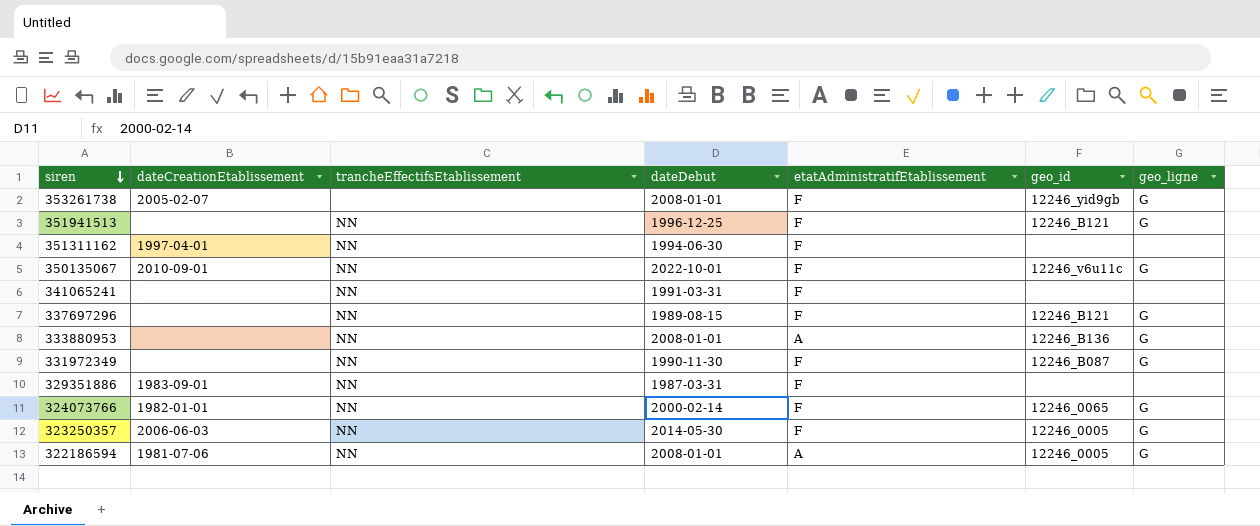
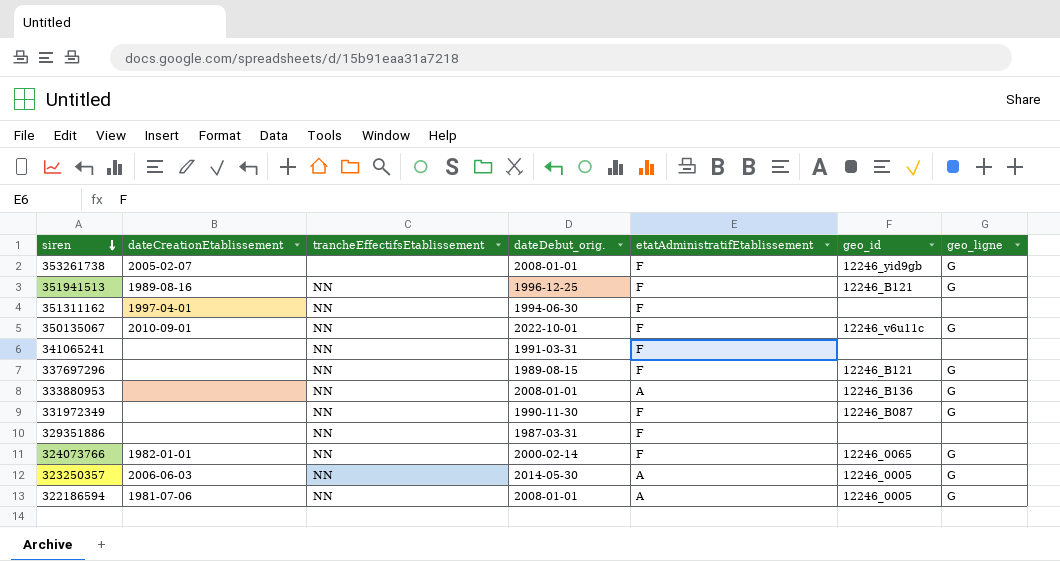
column name: dateDebut -> dateDebut_orig.
351941513 | dateCreationEtablissement: none -> 1989-08-16
329351886 | dateCreationEtablissement: 1983-09-01 -> none
323250357 | etatAdministratifEtablissement: F -> A

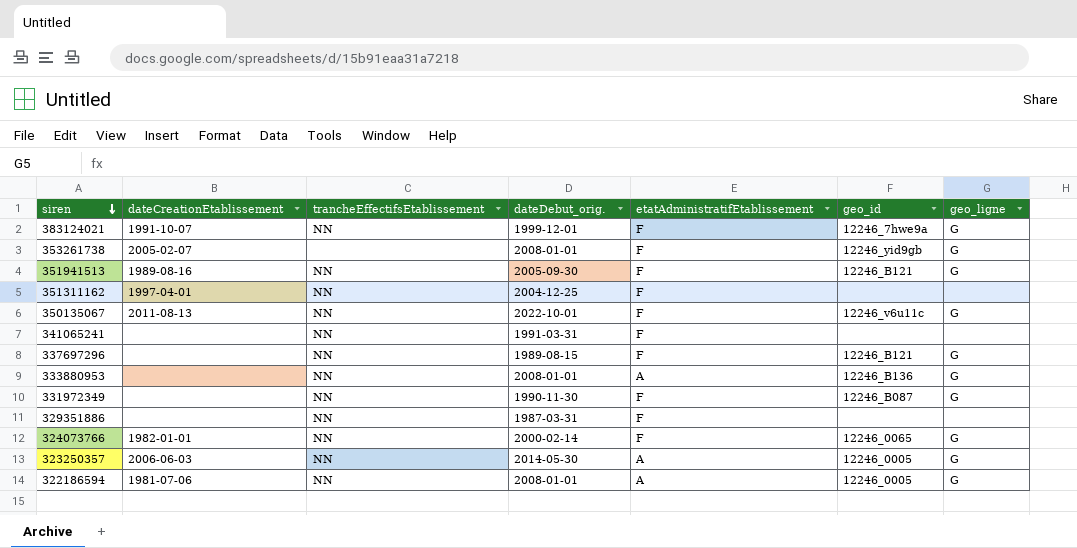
row 383124021: none -> 1991-10-07 | NN | 1999-12-01 | F | 12246_7hwe9a | G
351941513 | dateDebut_orig.: 1996-12-25 -> 2005-09-30
351311162 | dateDebut_orig.: 1994-06-30 -> 2004-12-25
350135067 | dateCreationEtablissement: 2010-09-01 -> 2011-08-13

